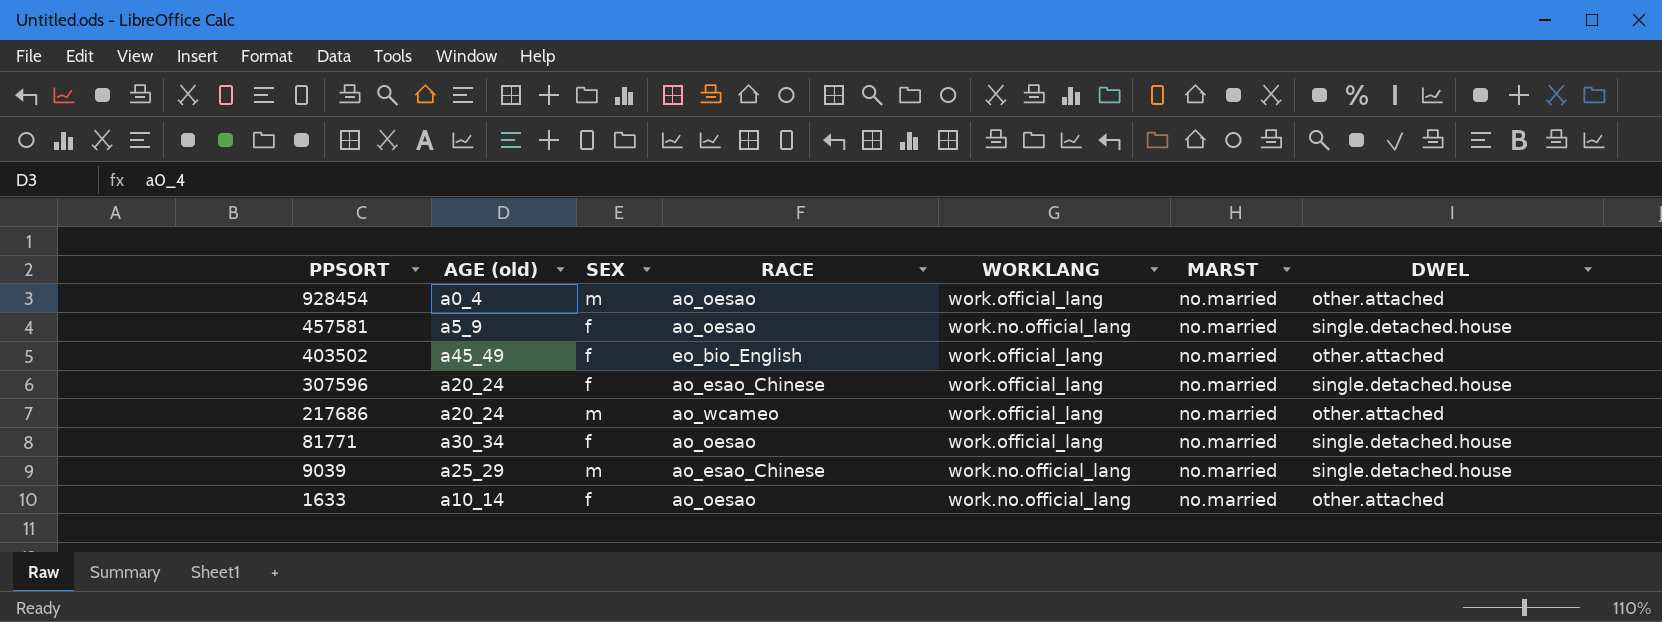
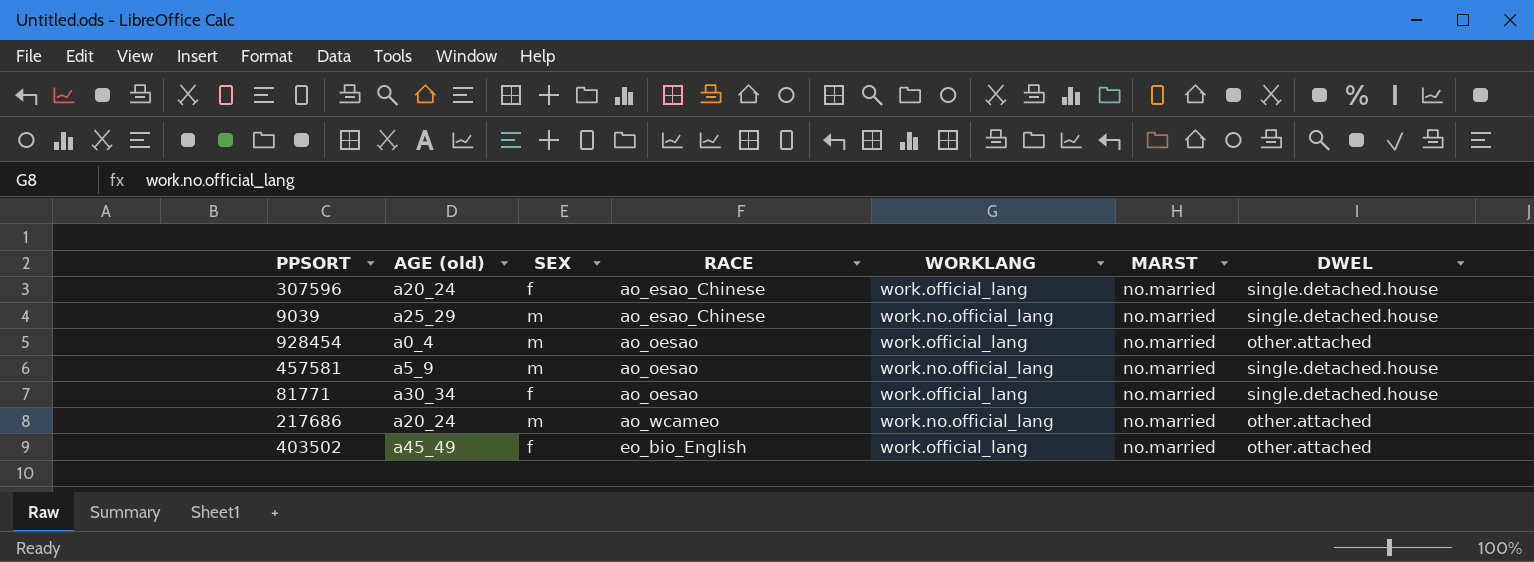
row order: PPSORT descending -> RACE ascending
row 1633: a10_14 | f | ao_oesao | work.no.official_lang | no.married | other.attached -> none
457581 | SEX: f -> m
217686 | WORKLANG: work.official_lang -> work.no.official_lang

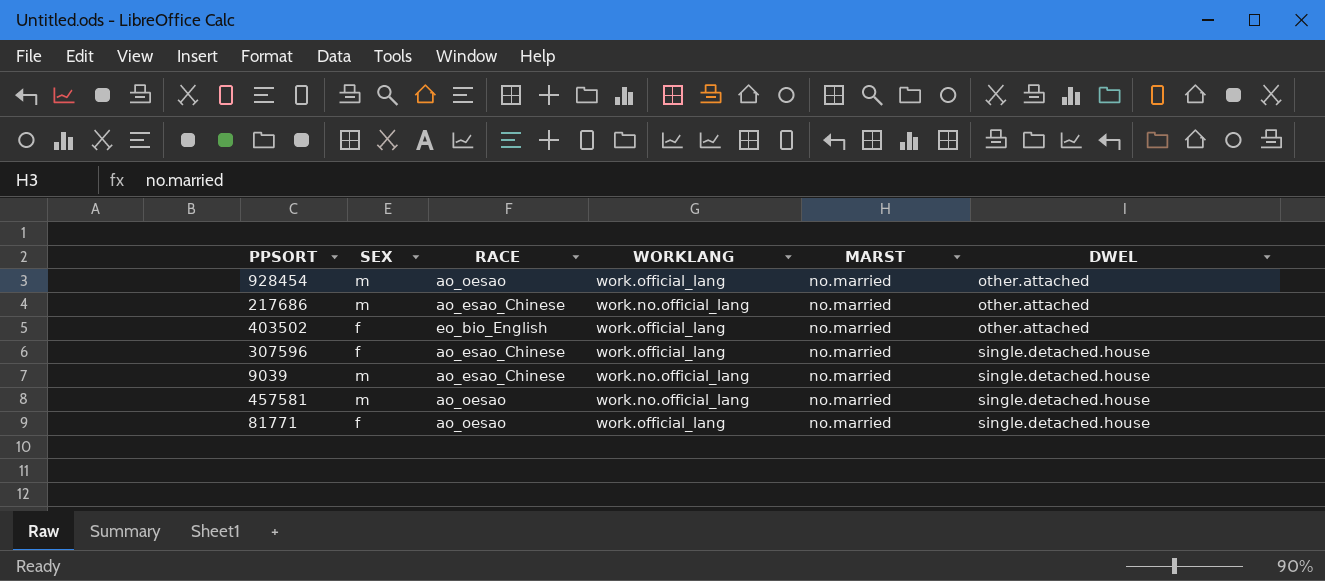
row order: RACE ascending -> DWEL ascending
column AGE (old) | position: 2 -> none
217686 | RACE: ao_wcameo -> ao_esao_Chinese

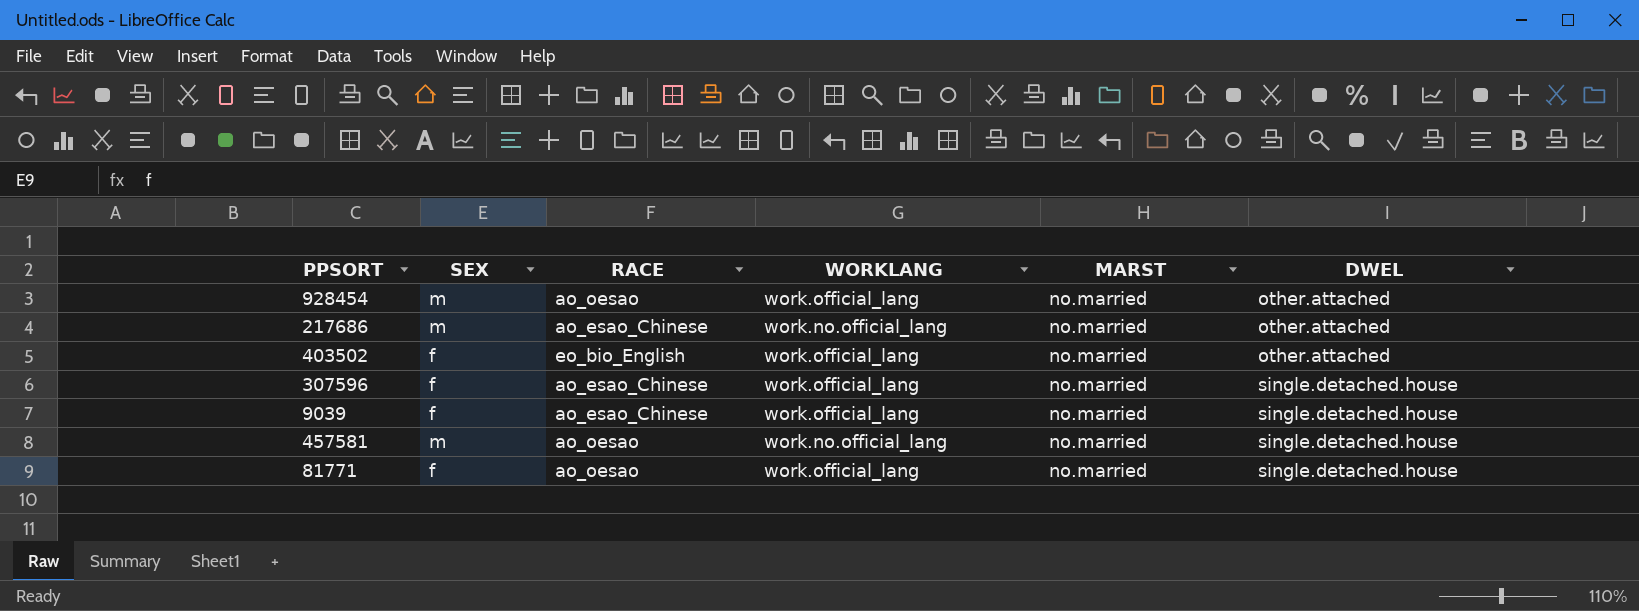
9039 | SEX: m -> f
9039 | WORKLANG: work.no.official_lang -> work.official_lang

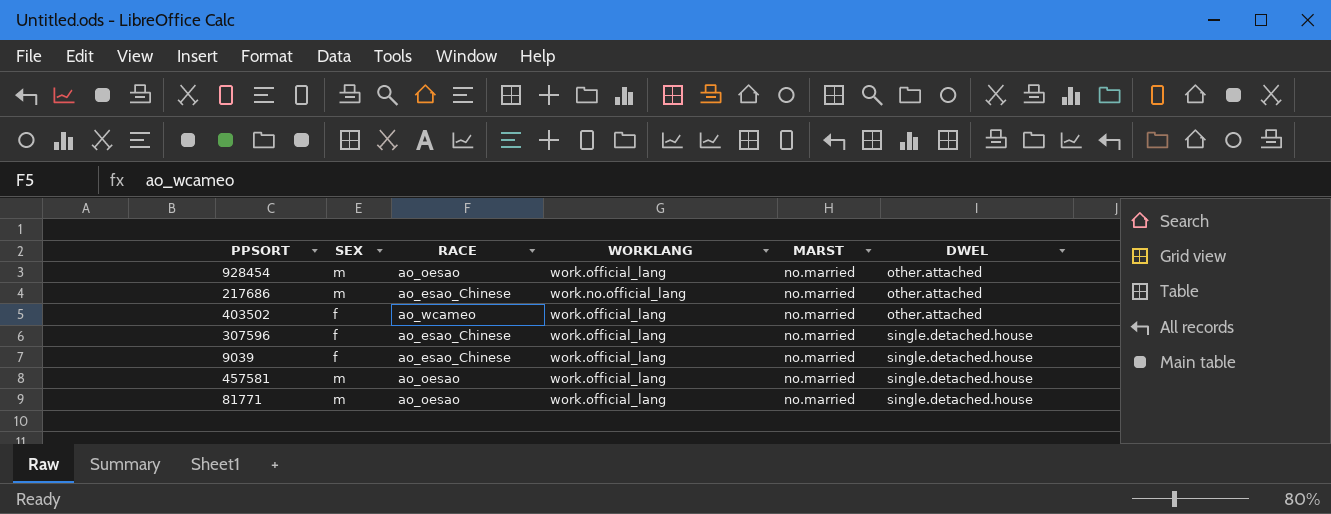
403502 | RACE: eo_bio_English -> ao_wcameo
457581 | WORKLANG: work.no.official_lang -> work.official_lang
81771 | SEX: f -> m

